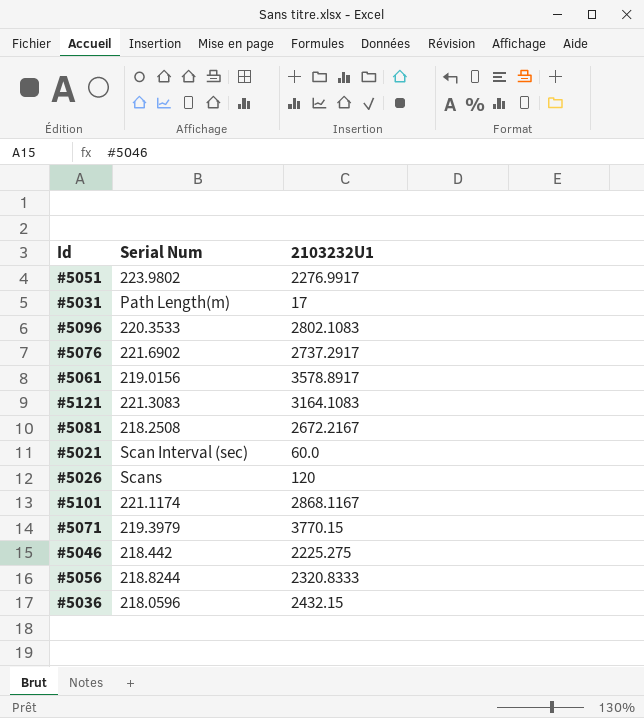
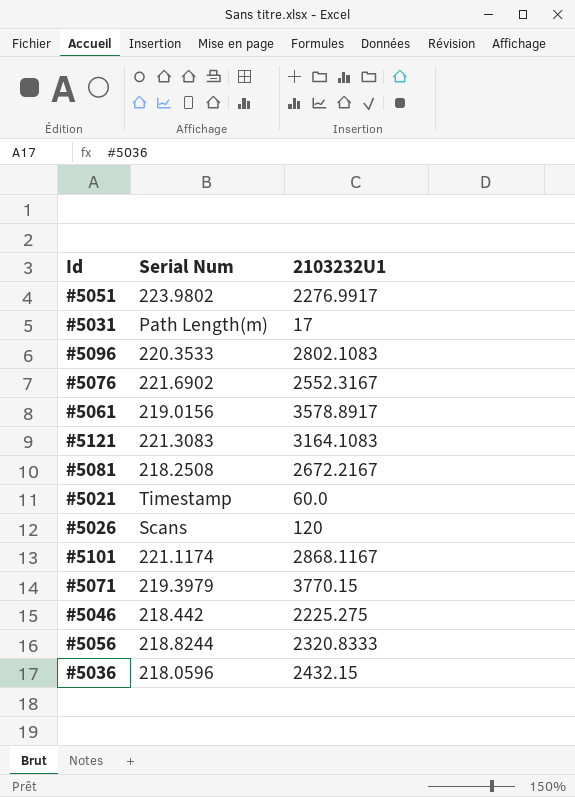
#5076 | 2103232U1: 2737.2917 -> 2552.3167
#5021 | Serial Num: Scan Interval (sec) -> Timestamp

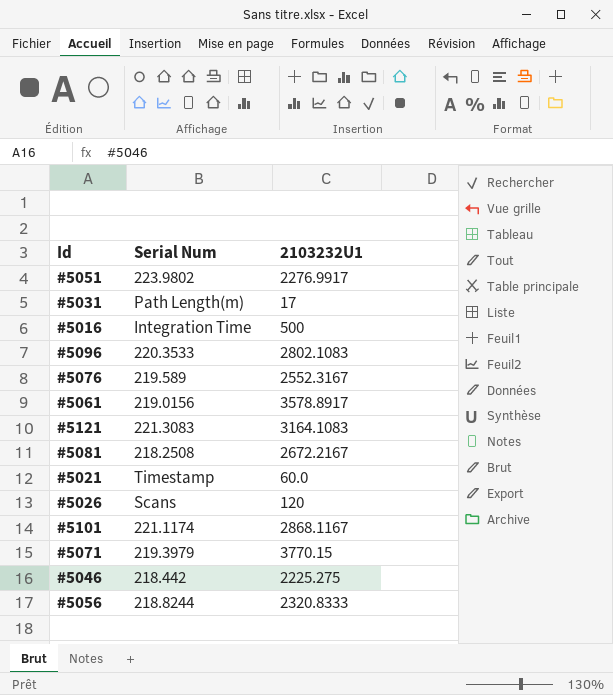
row #5036: 218.0596 | 2432.15 -> none
row #5016: none -> Integration Time | 500
#5076 | Serial Num: 221.6902 -> 219.589

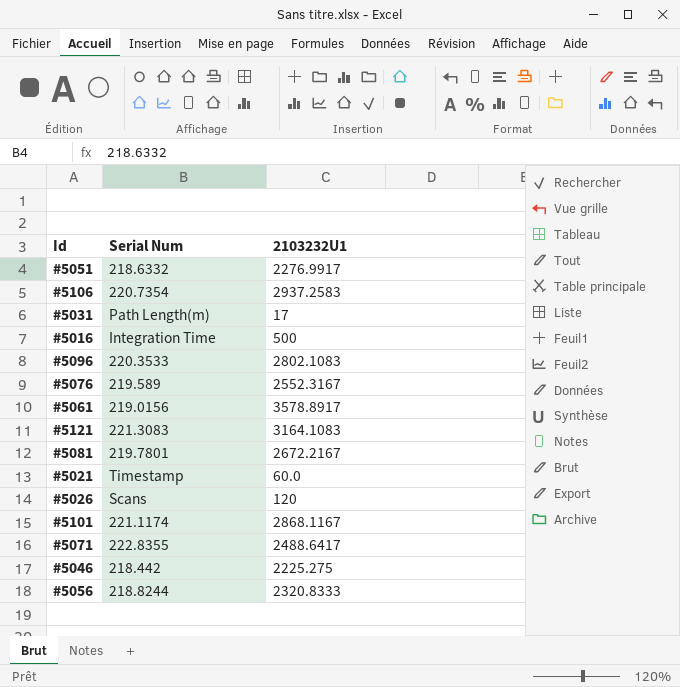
#5051 | Serial Num: 223.9802 -> 218.6332
row #5106: none -> 220.7354 | 2937.2583
#5081 | Serial Num: 218.2508 -> 219.7801
#5071 | Serial Num: 219.3979 -> 222.8355
#5071 | 2103232U1: 3770.15 -> 2488.6417

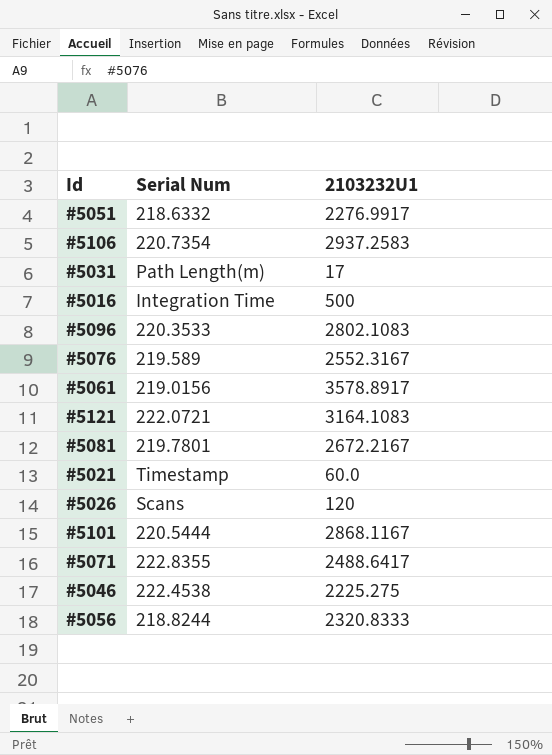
#5121 | Serial Num: 221.3083 -> 222.0721
#5101 | Serial Num: 221.1174 -> 220.5444
#5046 | Serial Num: 218.442 -> 222.4538

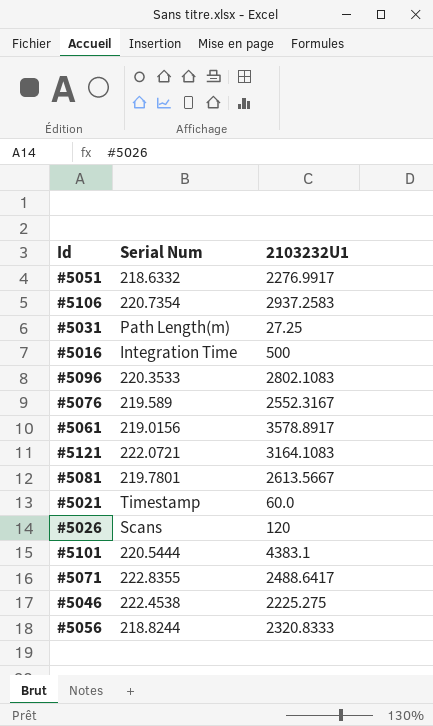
#5031 | 2103232U1: 17 -> 27.25
#5081 | 2103232U1: 2672.2167 -> 2613.5667
#5101 | 2103232U1: 2868.1167 -> 4383.1

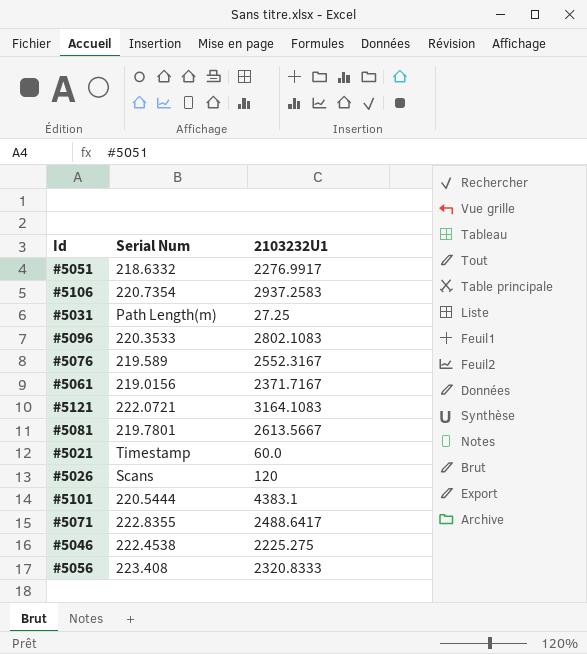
row #5016: Integration Time | 500 -> none
#5061 | 2103232U1: 3578.8917 -> 2371.7167
#5056 | Serial Num: 218.8244 -> 223.408

